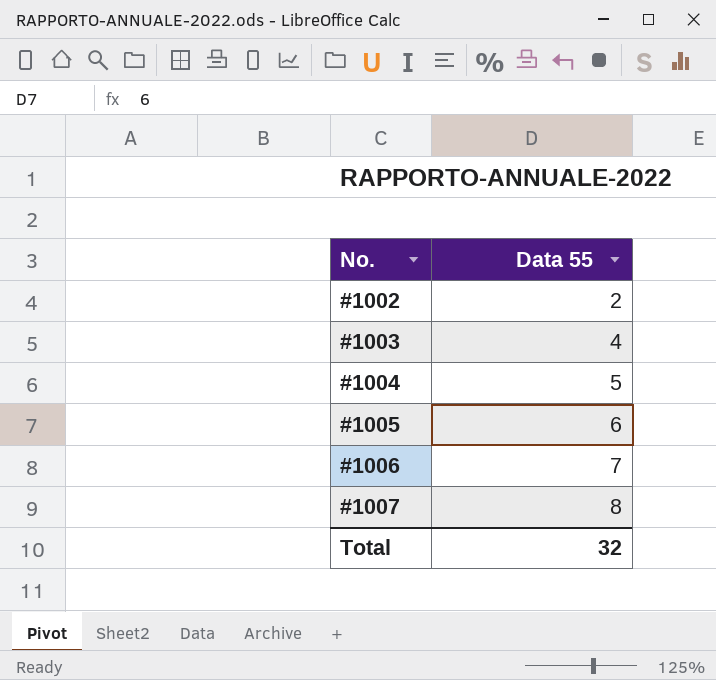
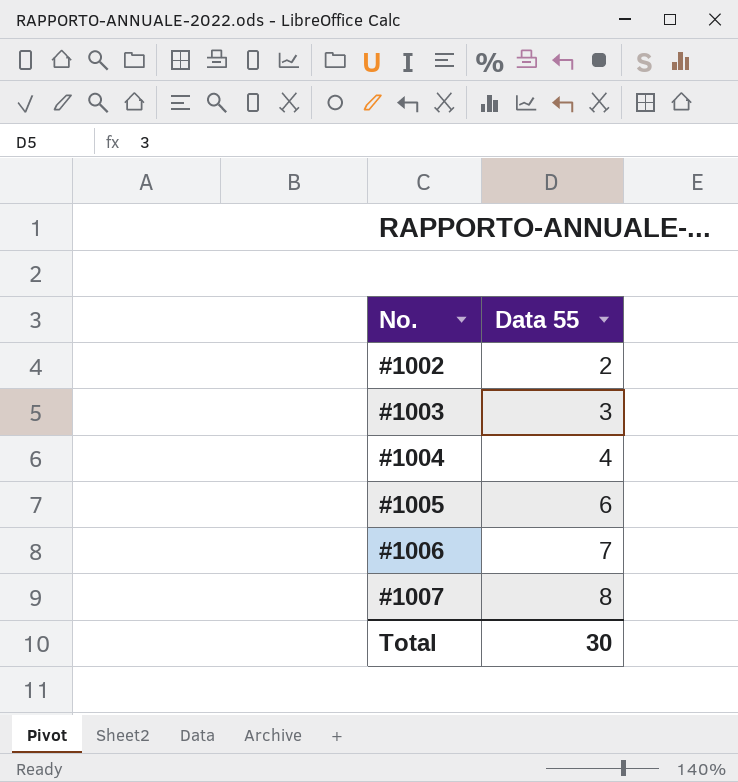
#1003 | Data 55: 4 -> 3
#1004 | Data 55: 5 -> 4
Total | Data 55: 32 -> 30

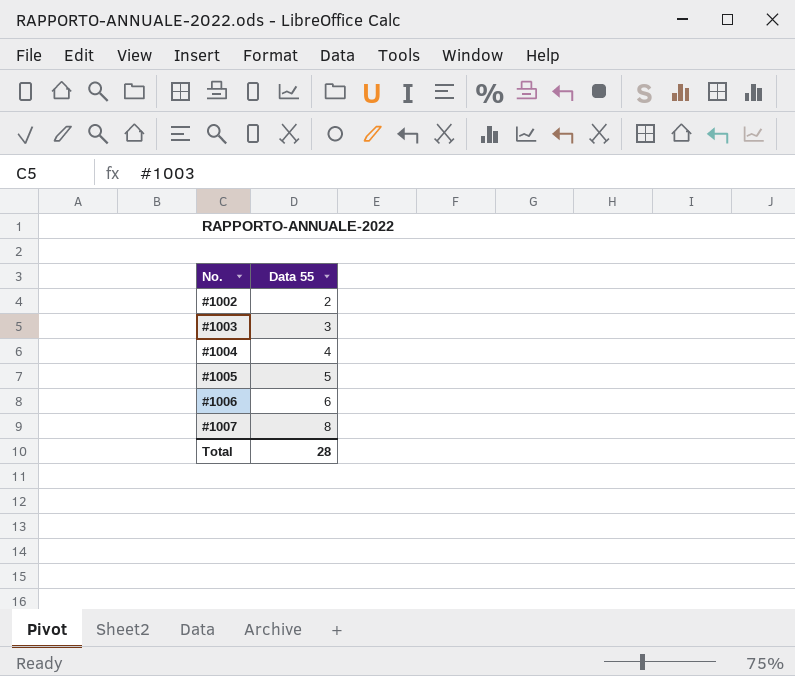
#1005 | Data 55: 6 -> 5
#1006 | Data 55: 7 -> 6
Total | Data 55: 30 -> 28

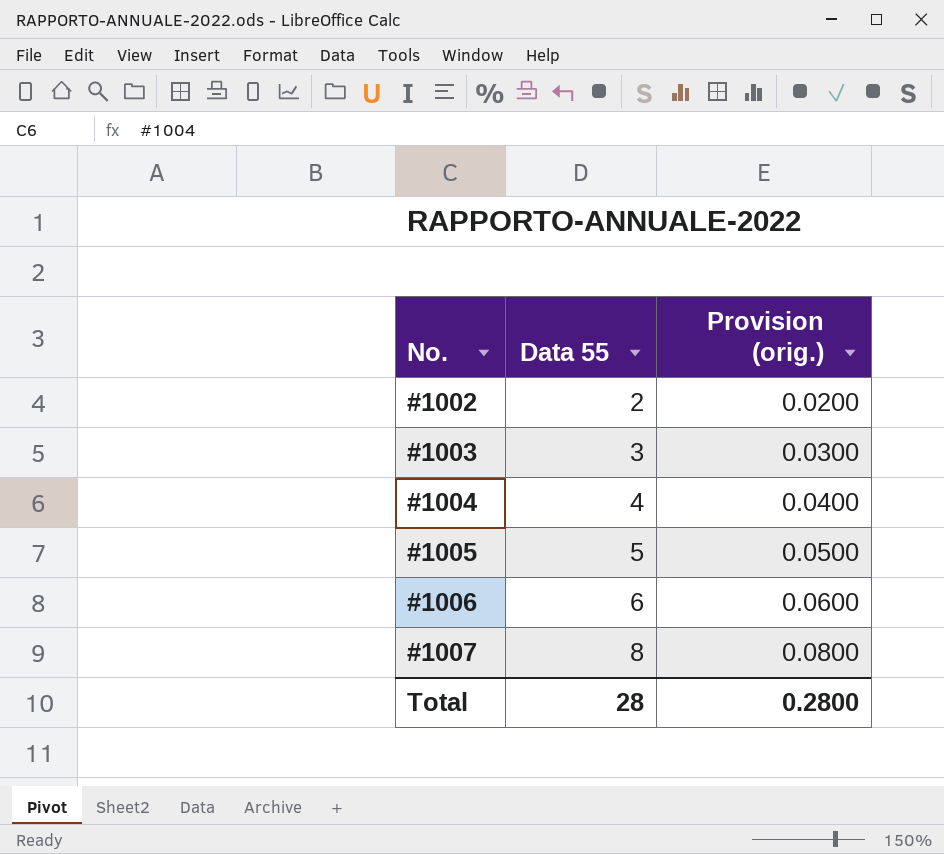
column Provision (orig.) | formula: none -> [Data 55] * 0.01

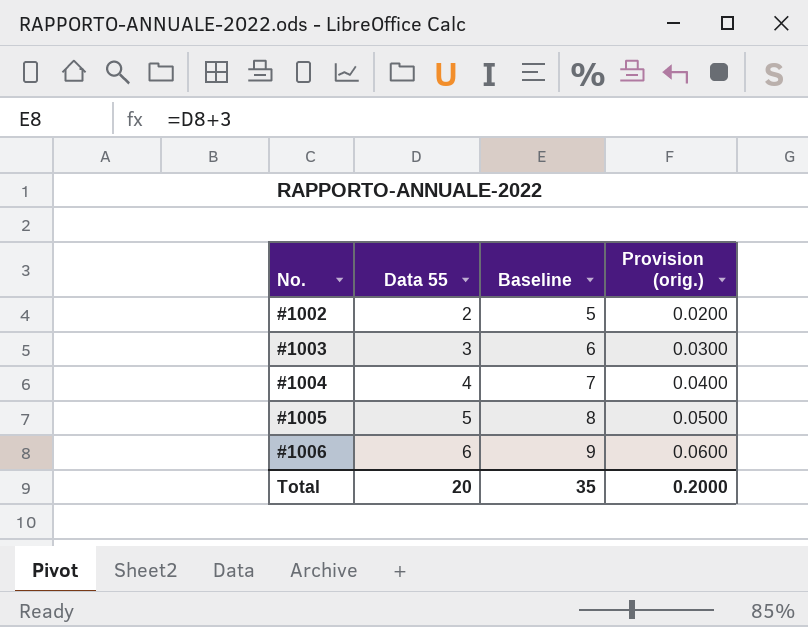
column Baseline | formula: none -> [Data 55] + 3
row #1007: 8 | 0.0800 -> none
Total | Data 55: 28 -> 20
Total | Provision (orig.): 0.2800 -> 0.2000

